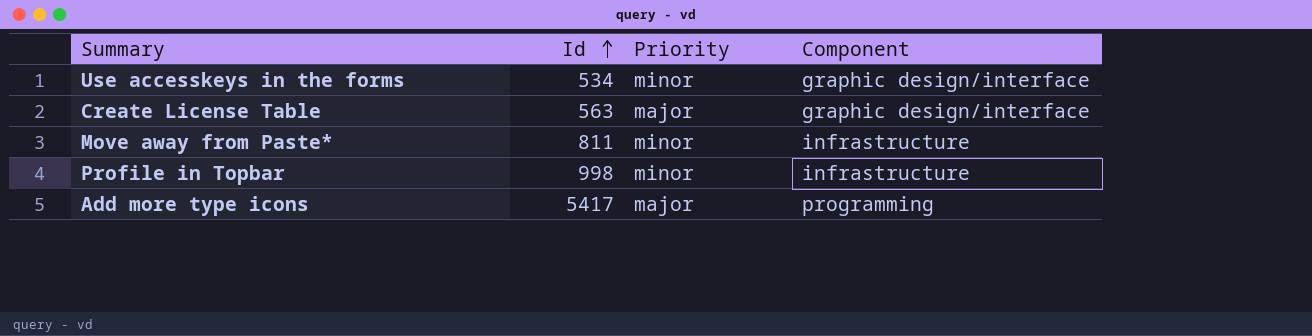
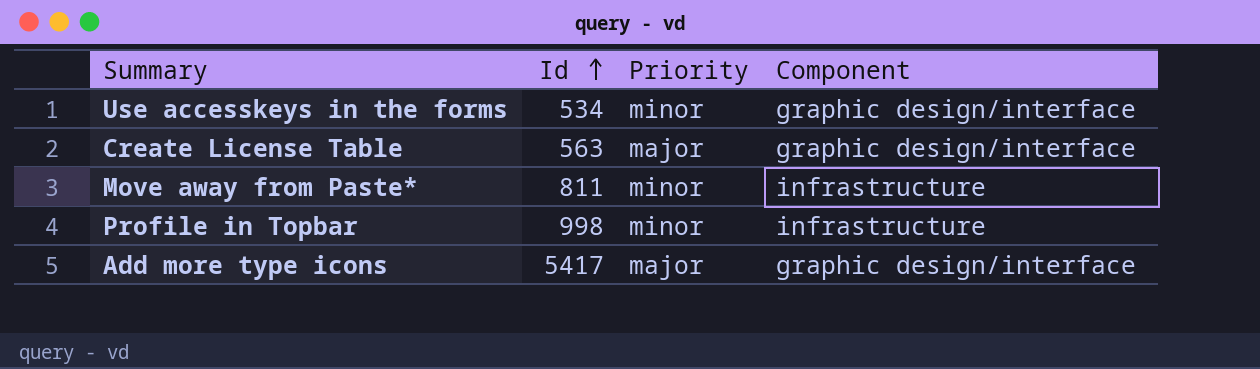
Add more type icons | Component: programming -> graphic design/interface

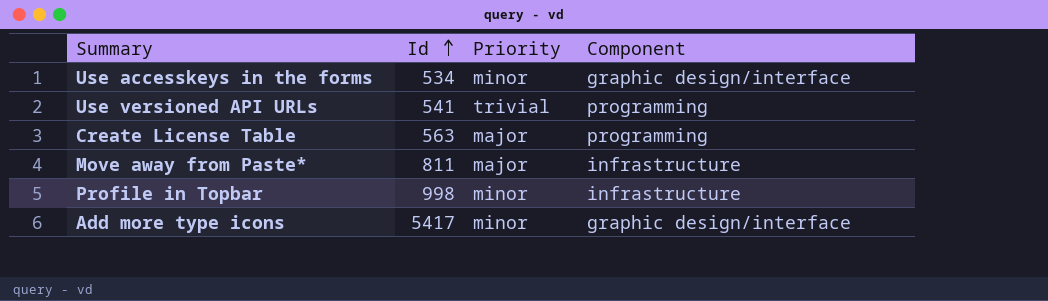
row Use versioned API URLs: none -> 541 | trivial | programming
Create License Table | Component: graphic design/interface -> programming
Move away from Paste* | Priority: minor -> major
Add more type icons | Priority: major -> minor

